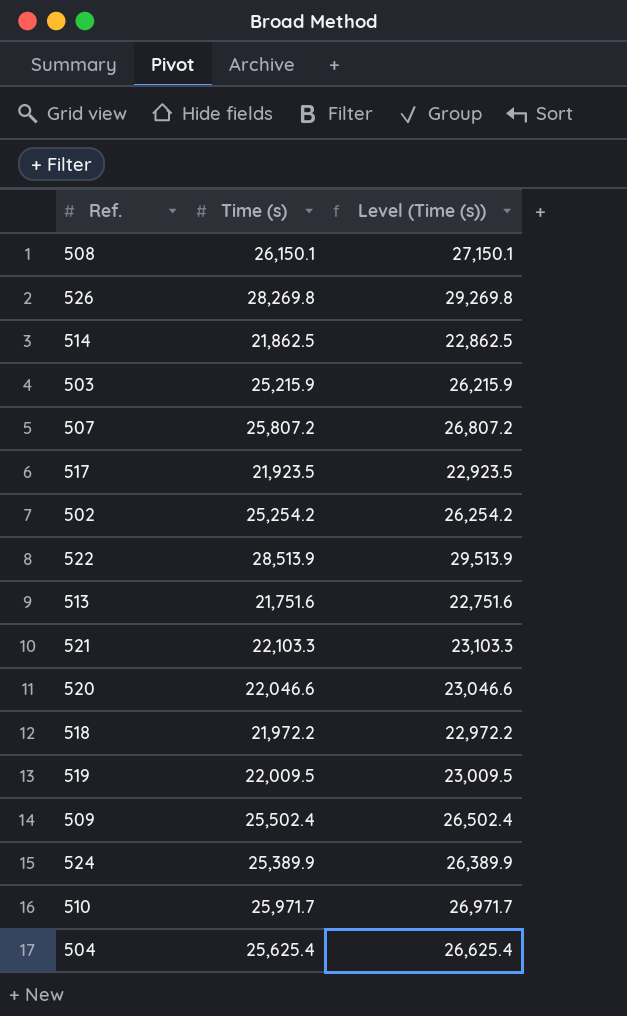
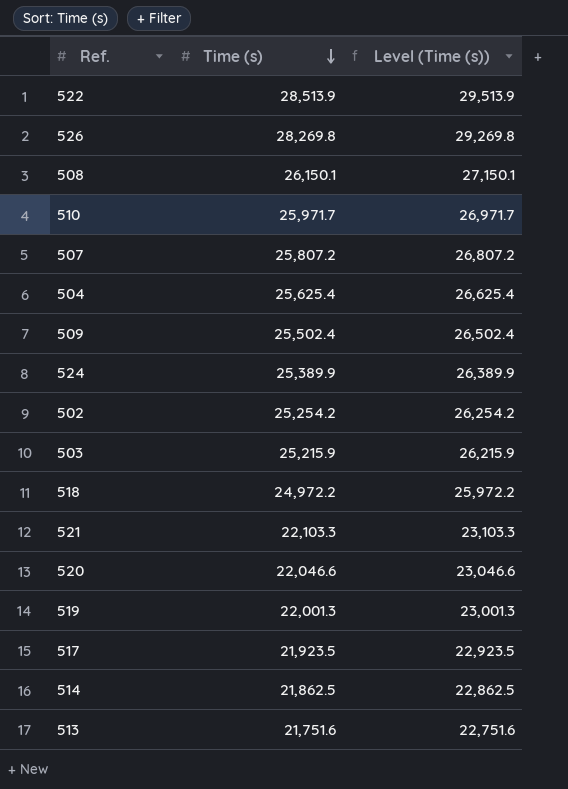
row order: none -> Time (s) descending
518 | Time (s): 21,972.2 -> 24,972.2
518 | Level (Time (s)): 22,972.2 -> 25,972.2
519 | Time (s): 22,009.5 -> 22,001.3
519 | Level (Time (s)): 23,009.5 -> 23,001.3

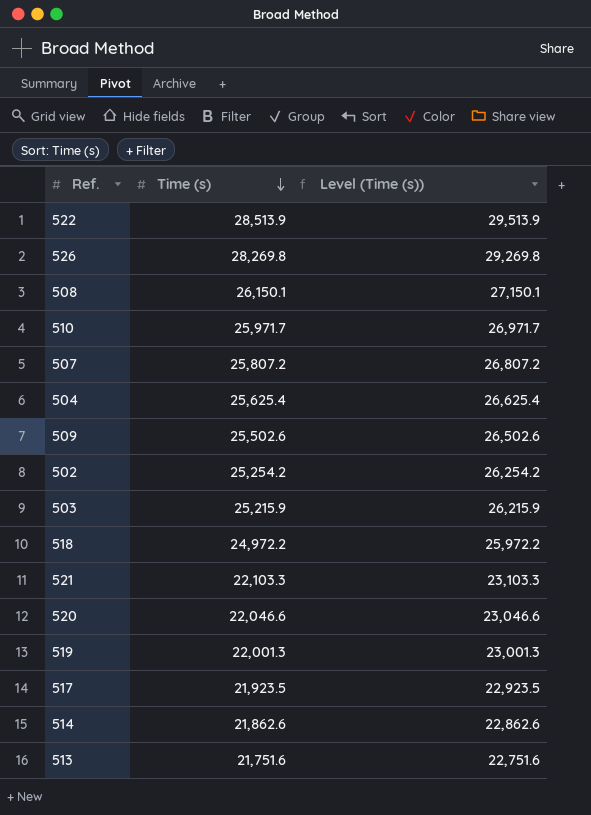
row 524: 25,389.9 | 26,389.9 -> none
509 | Time (s): 25,502.4 -> 25,502.6
509 | Level (Time (s)): 26,502.4 -> 26,502.6
514 | Time (s): 21,862.5 -> 21,862.6
514 | Level (Time (s)): 22,862.5 -> 22,862.6

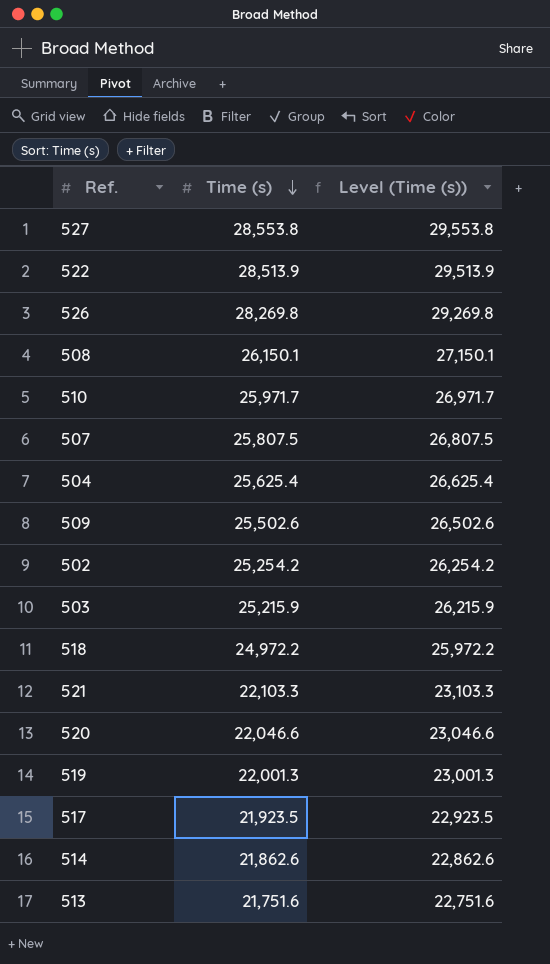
row 527: none -> 28,553.8 | 29,553.8
507 | Time (s): 25,807.2 -> 25,807.5
507 | Level (Time (s)): 26,807.2 -> 26,807.5

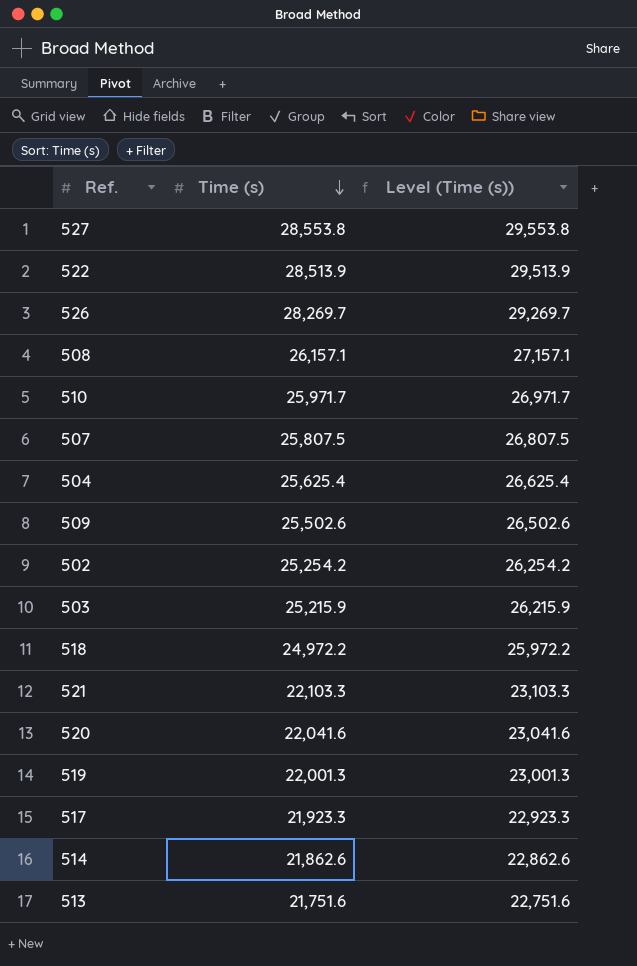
526 | Time (s): 28,269.8 -> 28,269.7
526 | Level (Time (s)): 29,269.8 -> 29,269.7
508 | Time (s): 26,150.1 -> 26,157.1
508 | Level (Time (s)): 27,150.1 -> 27,157.1
520 | Time (s): 22,046.6 -> 22,041.6
520 | Level (Time (s)): 23,046.6 -> 23,041.6
517 | Time (s): 21,923.5 -> 21,923.3
517 | Level (Time (s)): 22,923.5 -> 22,923.3

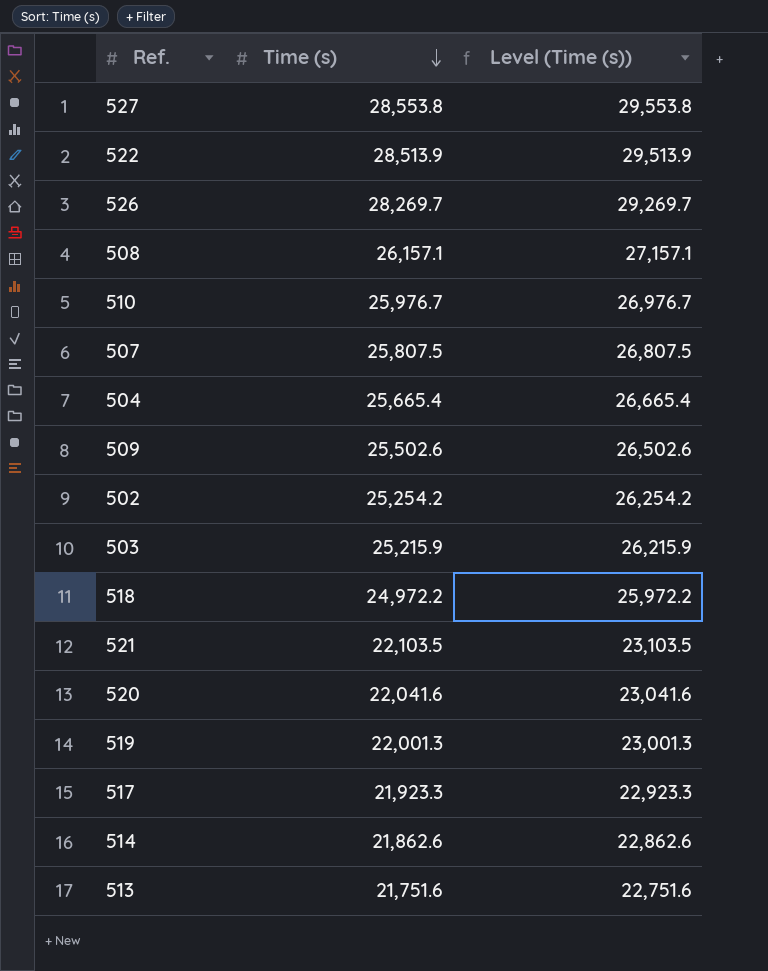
510 | Time (s): 25,971.7 -> 25,976.7
510 | Level (Time (s)): 26,971.7 -> 26,976.7
504 | Time (s): 25,625.4 -> 25,665.4
504 | Level (Time (s)): 26,625.4 -> 26,665.4
521 | Time (s): 22,103.3 -> 22,103.5
521 | Level (Time (s)): 23,103.3 -> 23,103.5

